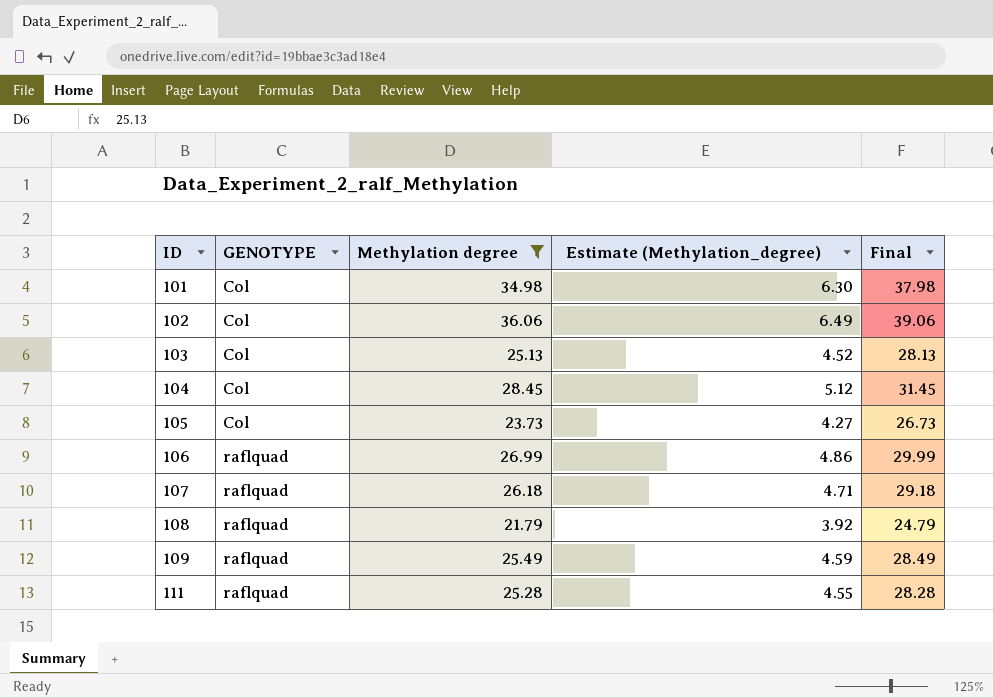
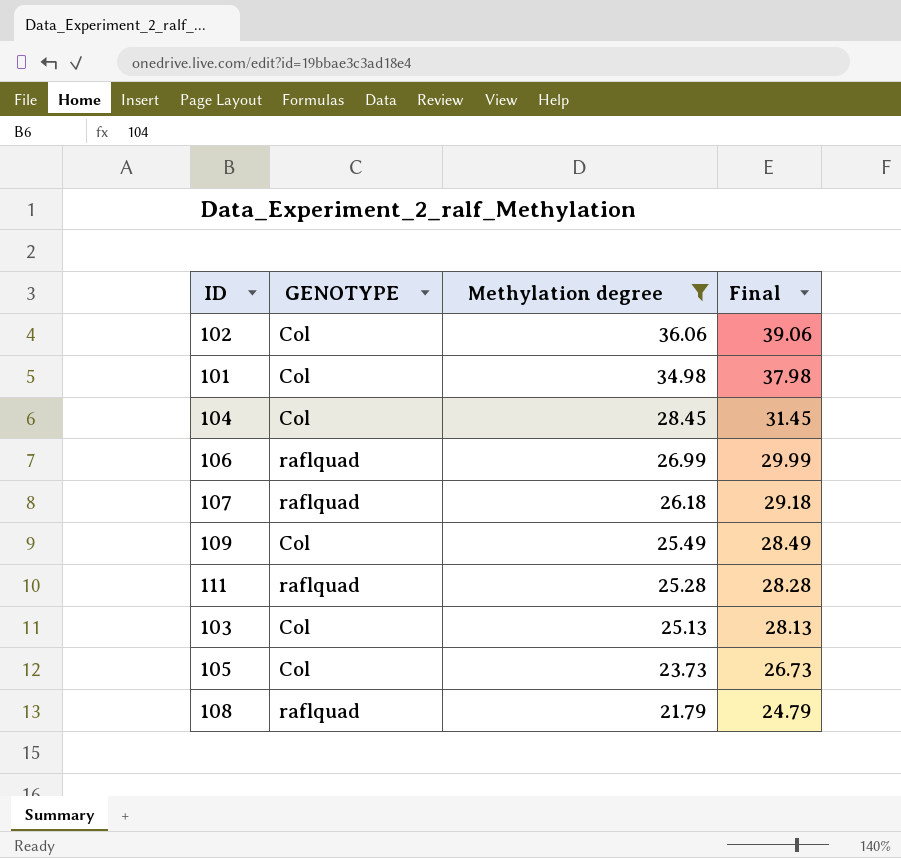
row order: ID ascending -> Methylation degree descending
column Estimate (Methylation_degree) | formula: [Methylation degree] * 0.18 -> none
109 | GENOTYPE: raflquad -> Col

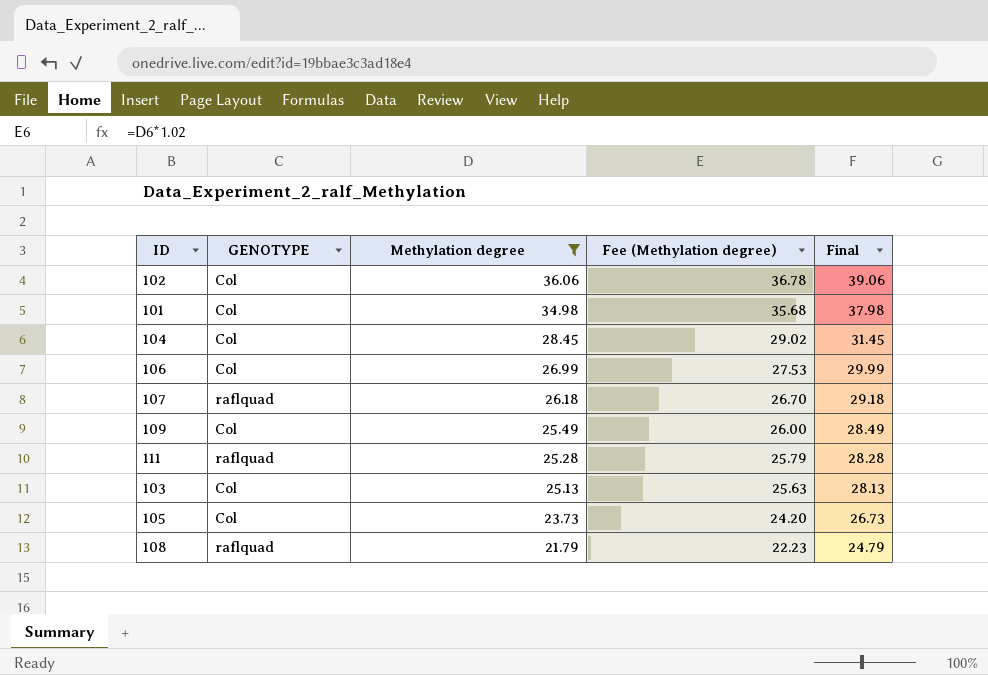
column Fee (Methylation degree) | formula: none -> [Methylation degree] * 1.02
106 | GENOTYPE: raflquad -> Col

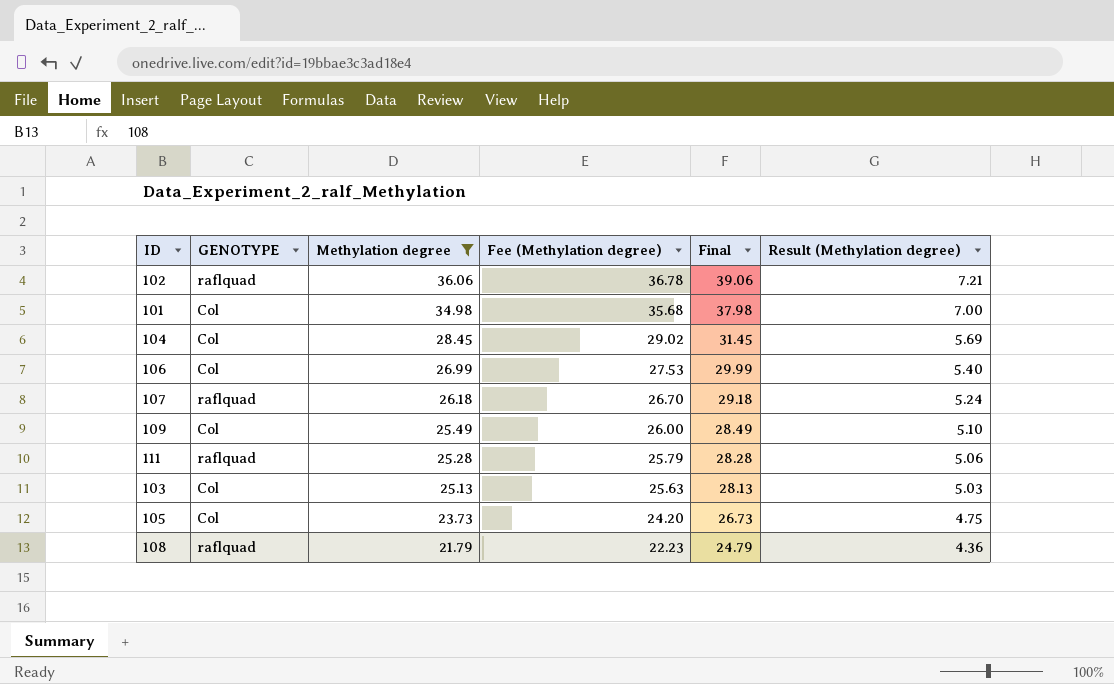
column Result (Methylation degree) | formula: none -> [Methylation degree] * 0.2
102 | GENOTYPE: Col -> raflquad

